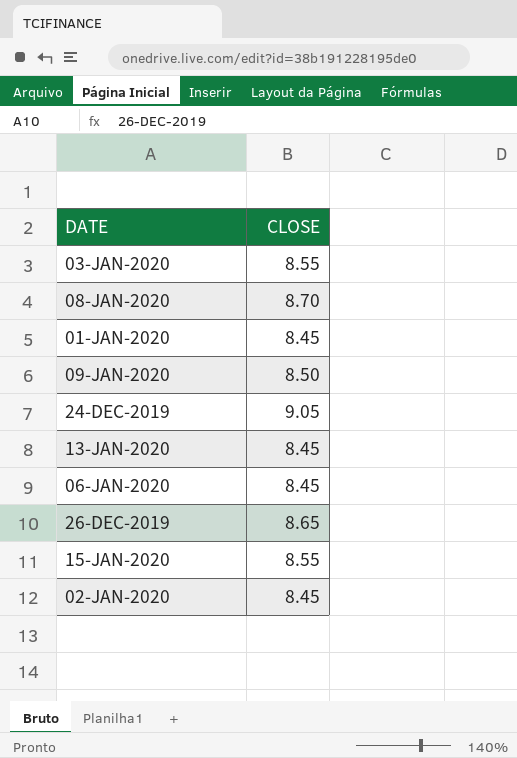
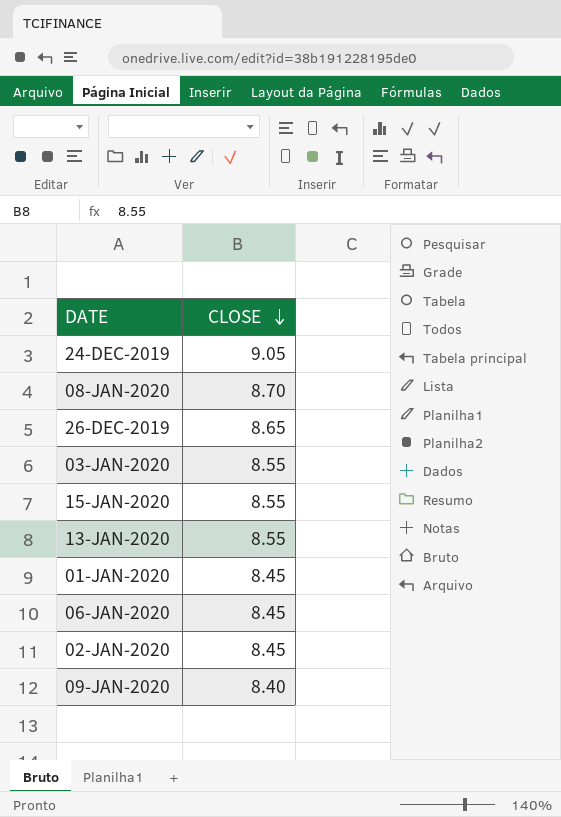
row order: none -> CLOSE descending
13-JAN-2020 | CLOSE: 8.45 -> 8.55
09-JAN-2020 | CLOSE: 8.50 -> 8.40

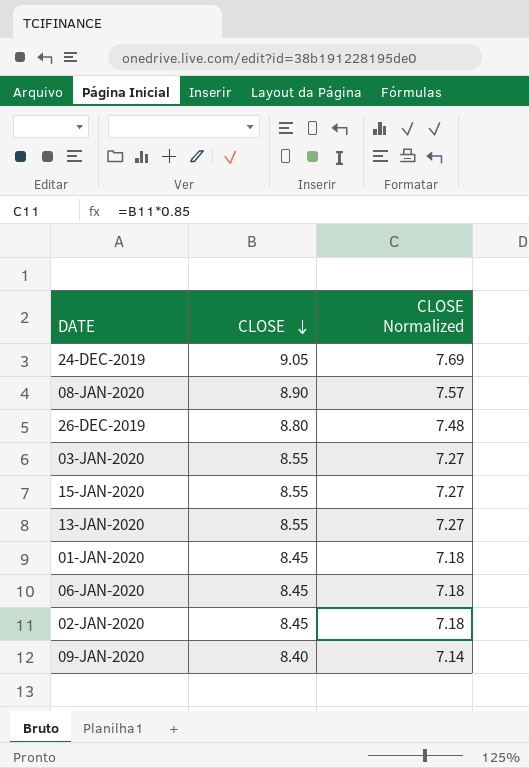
column CLOSE Normalized | formula: none -> [CLOSE] * 0.85
08-JAN-2020 | CLOSE: 8.70 -> 8.90
26-DEC-2019 | CLOSE: 8.65 -> 8.80

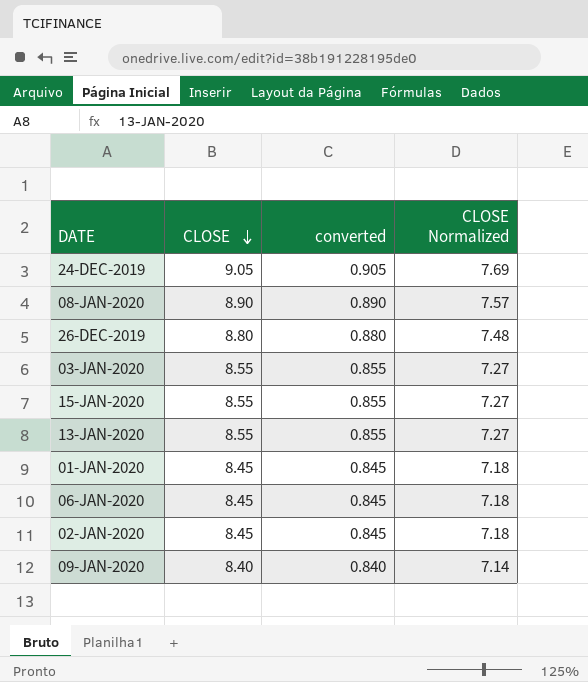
column converted | formula: none -> [CLOSE] * 0.1

